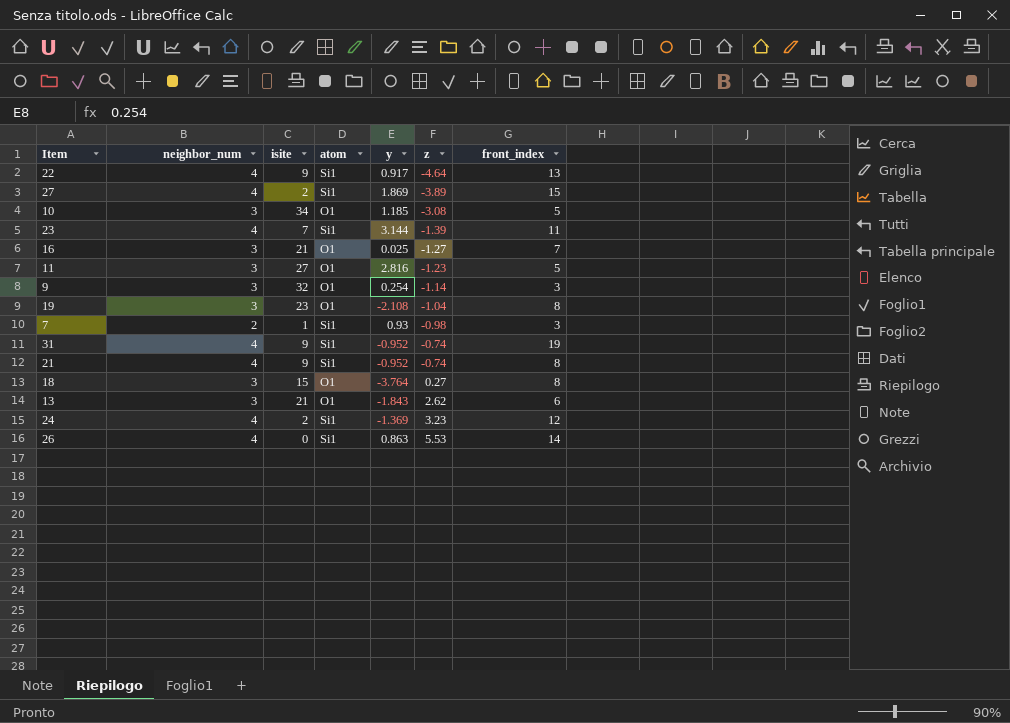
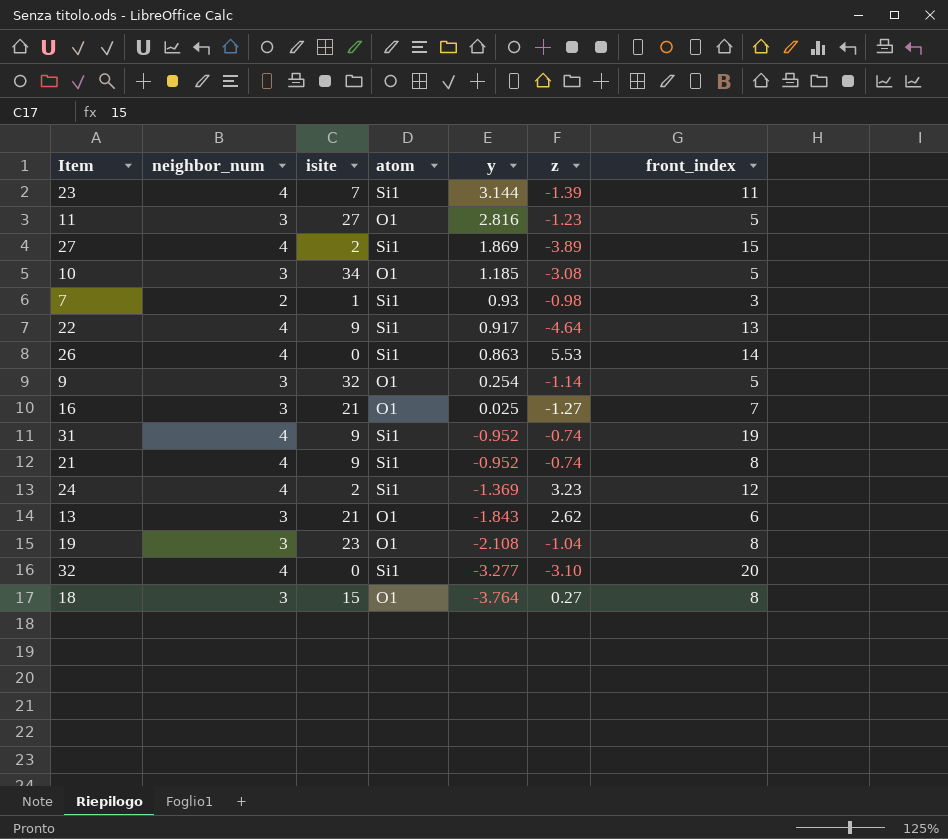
row order: z ascending -> y descending
9 | front_index: 3 -> 5
row 32: none -> 4 | 0 | Si1 | -3.277 | -3.10 | 20

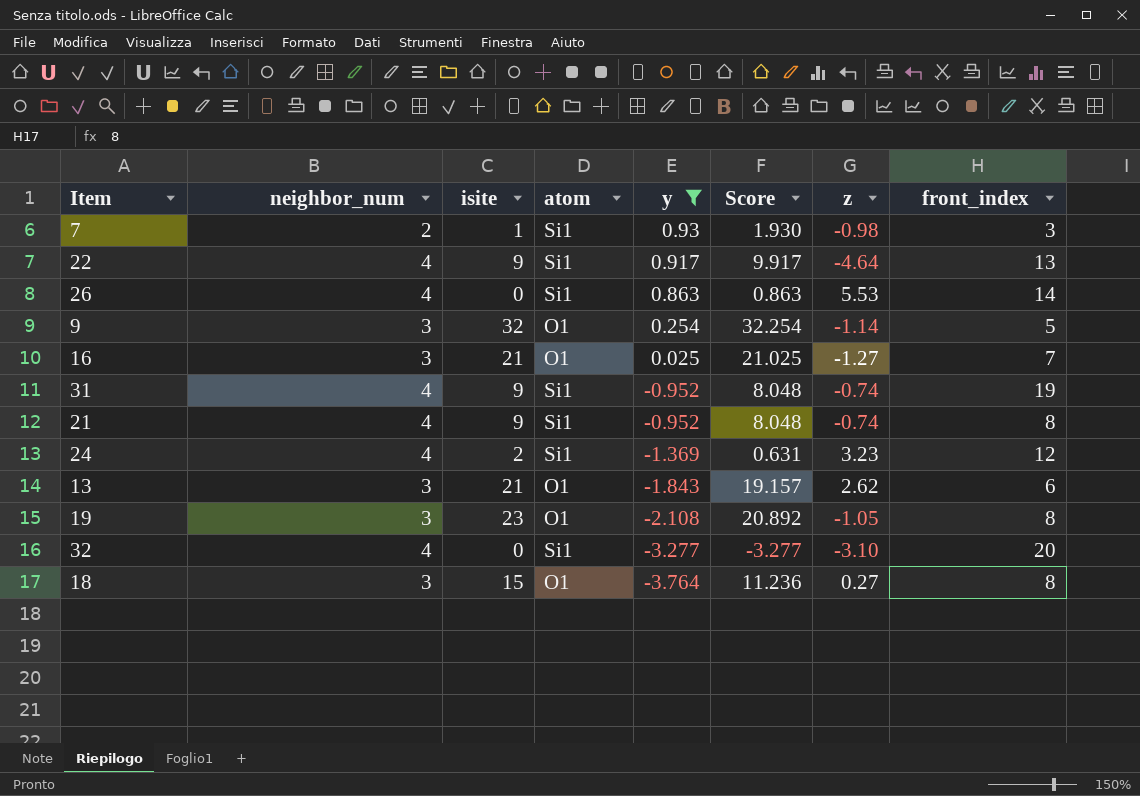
filter: none -> y <= 0.93
column Score | formula: none -> [isite] + [y]
19 | z: -1.04 -> -1.05

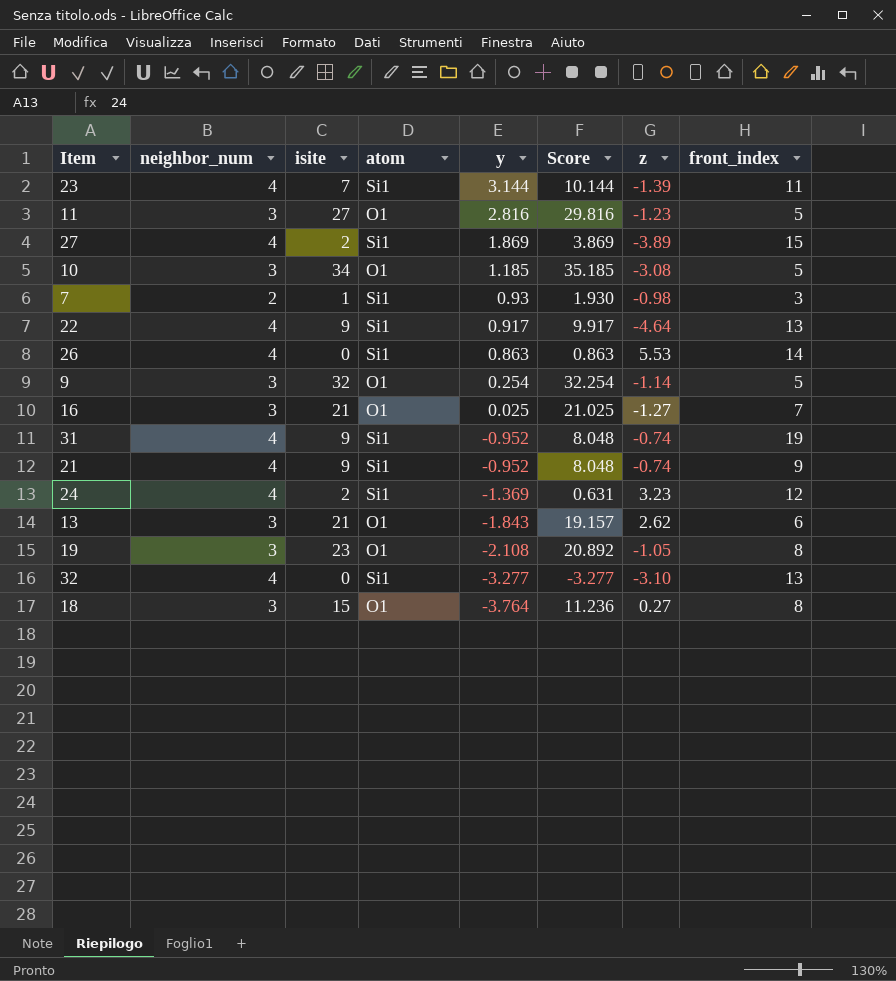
filter: y <= 0.93 -> none
21 | front_index: 8 -> 9
32 | front_index: 20 -> 13

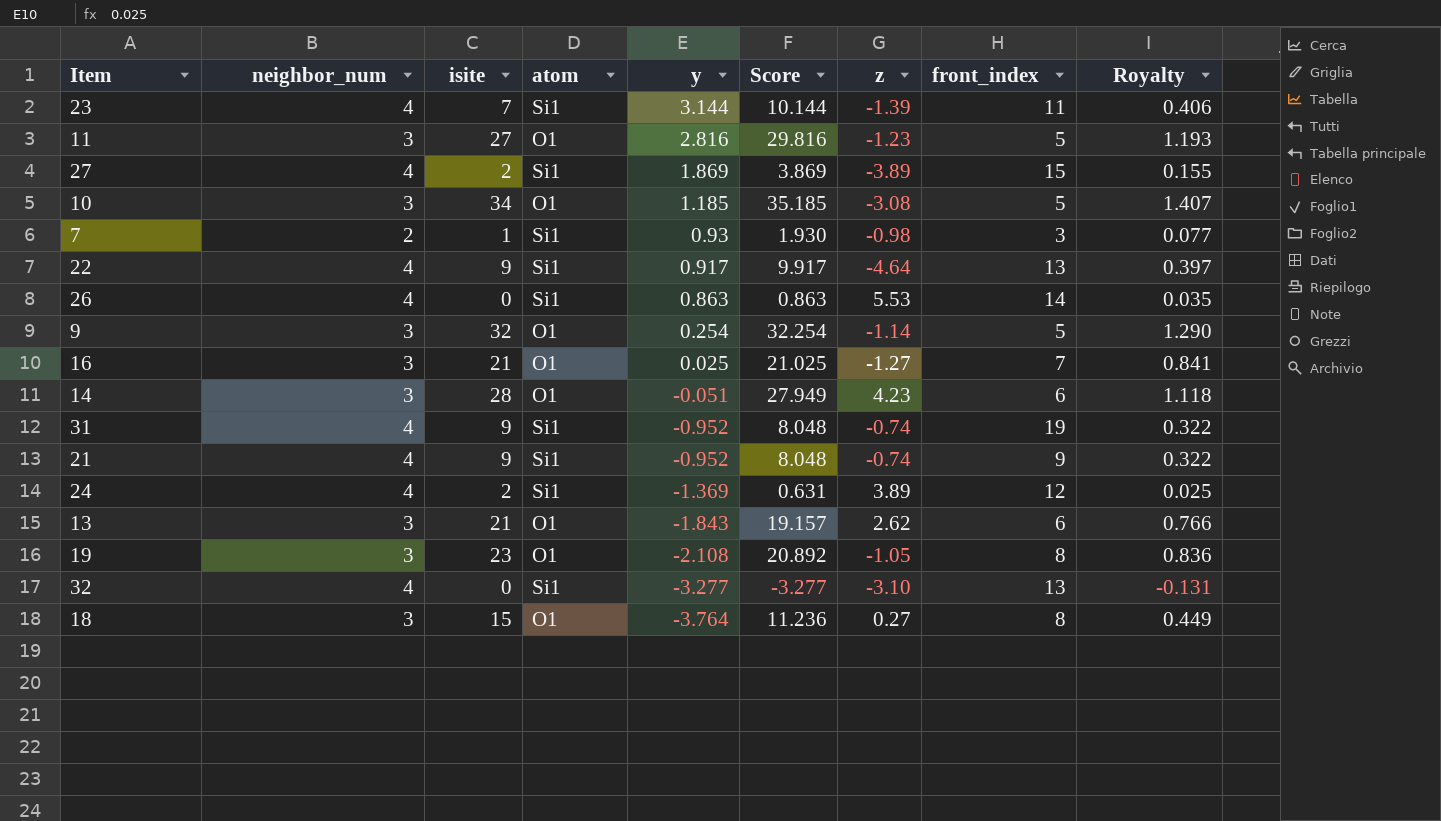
column Royalty | formula: none -> [Score] * 0.04
row 14: none -> 3 | 28 | O1 | -0.051 | 27.949 | 4.23 | 6 | 1.118
24 | z: 3.23 -> 3.89

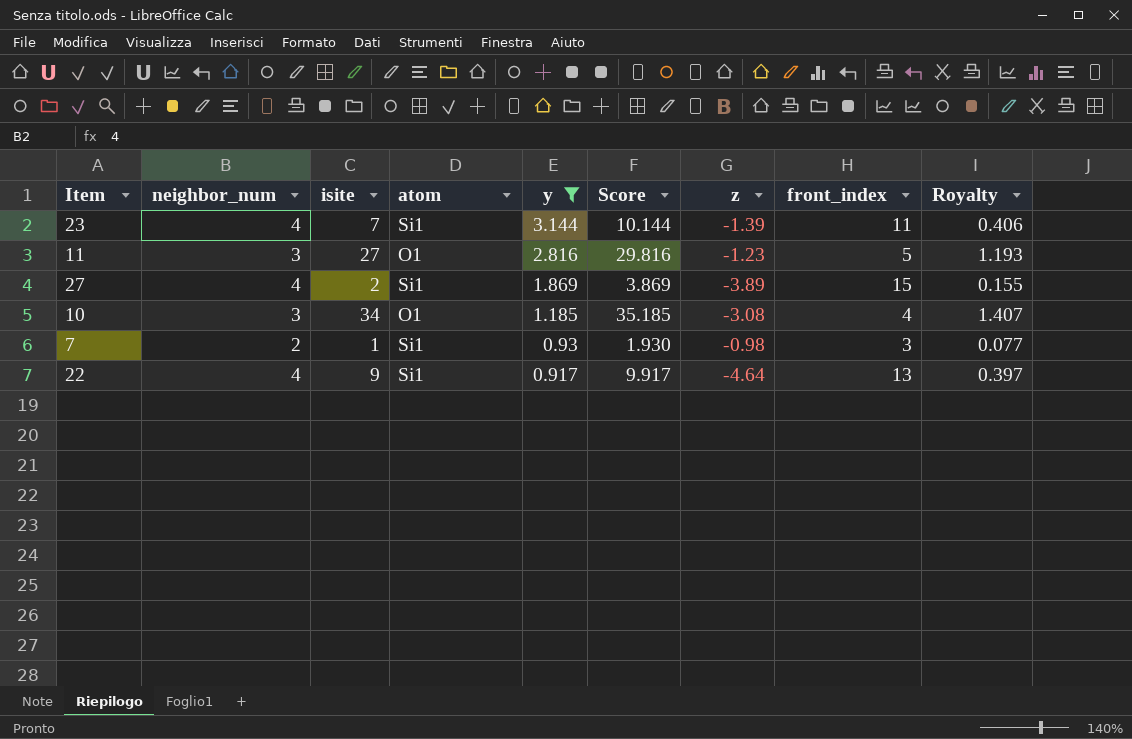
filter: none -> y >= 0.917
10 | front_index: 5 -> 4

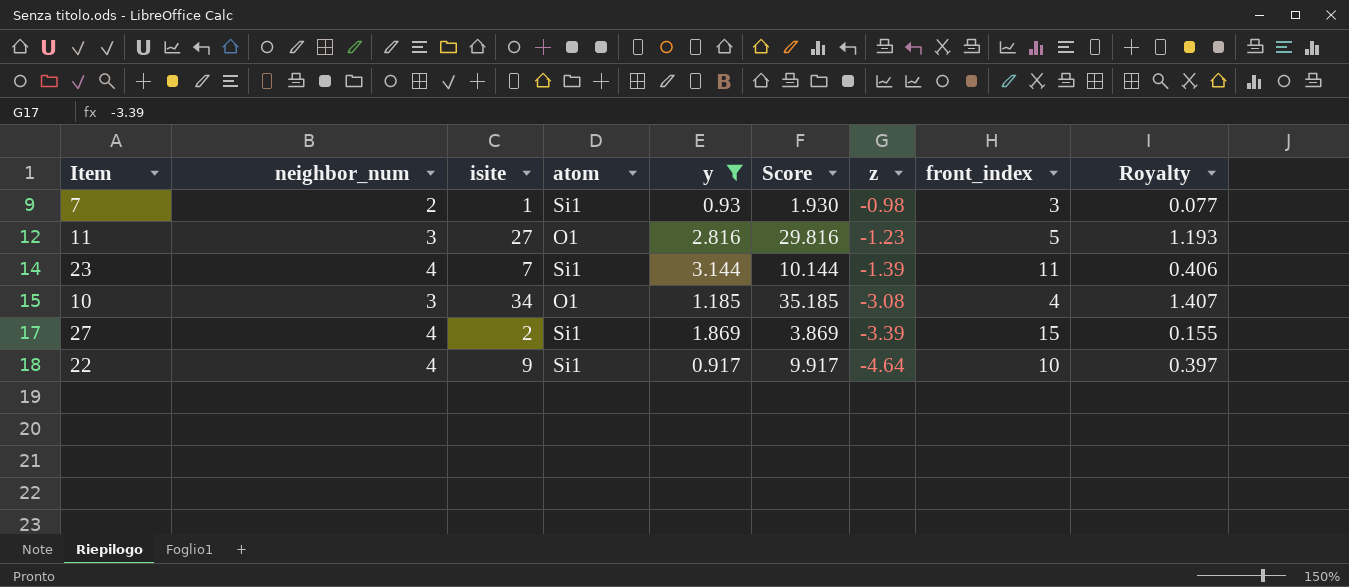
row order: y descending -> z descending
27 | z: -3.89 -> -3.39
22 | front_index: 13 -> 10

